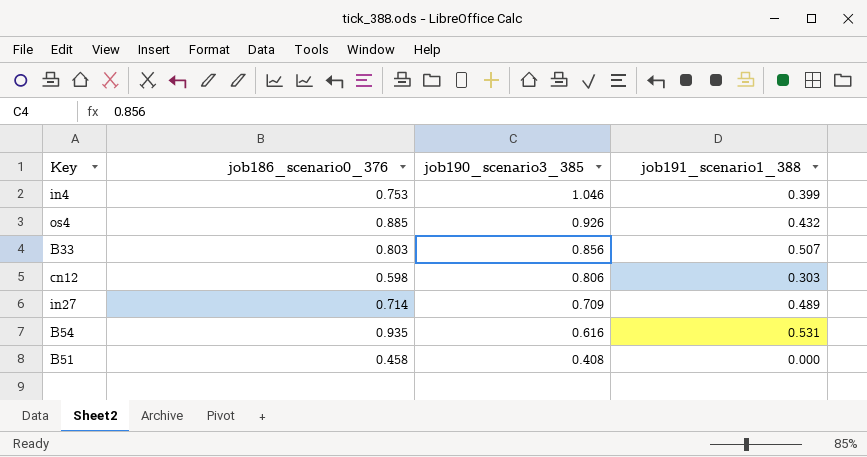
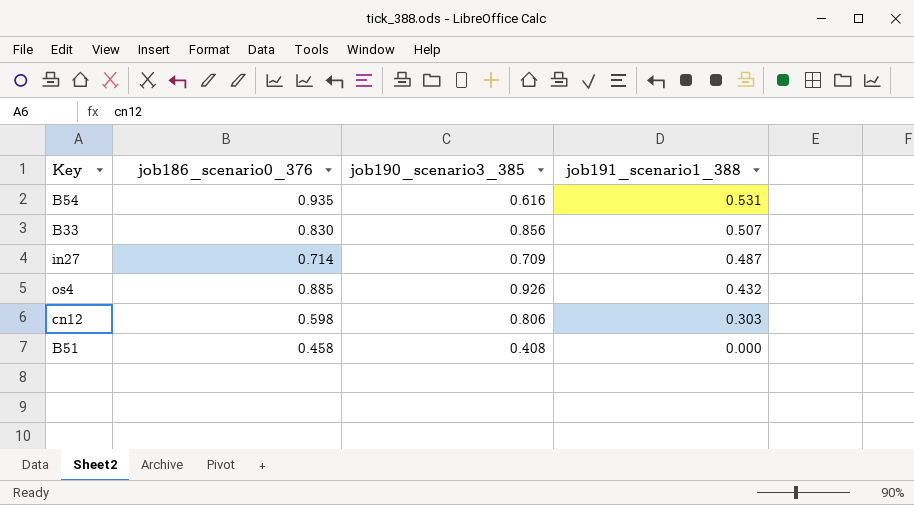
row order: job190_scenario3_385 descending -> job191_scenario1_388 descending
row in4: 0.753 | 1.046 | 0.399 -> none
B33 | job186_scenario0_376: 0.803 -> 0.830
in27 | job191_scenario1_388: 0.489 -> 0.487

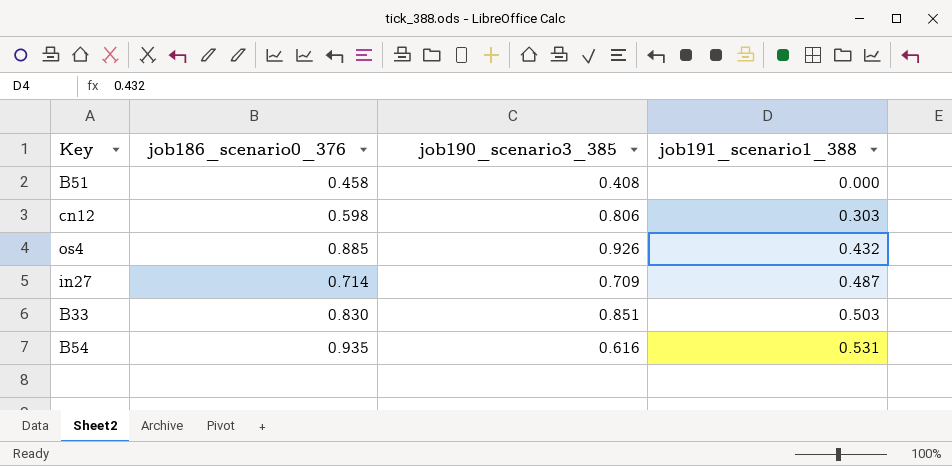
row order: job191_scenario1_388 descending -> job191_scenario1_388 ascending
B33 | job190_scenario3_385: 0.856 -> 0.851
B33 | job191_scenario1_388: 0.507 -> 0.503

